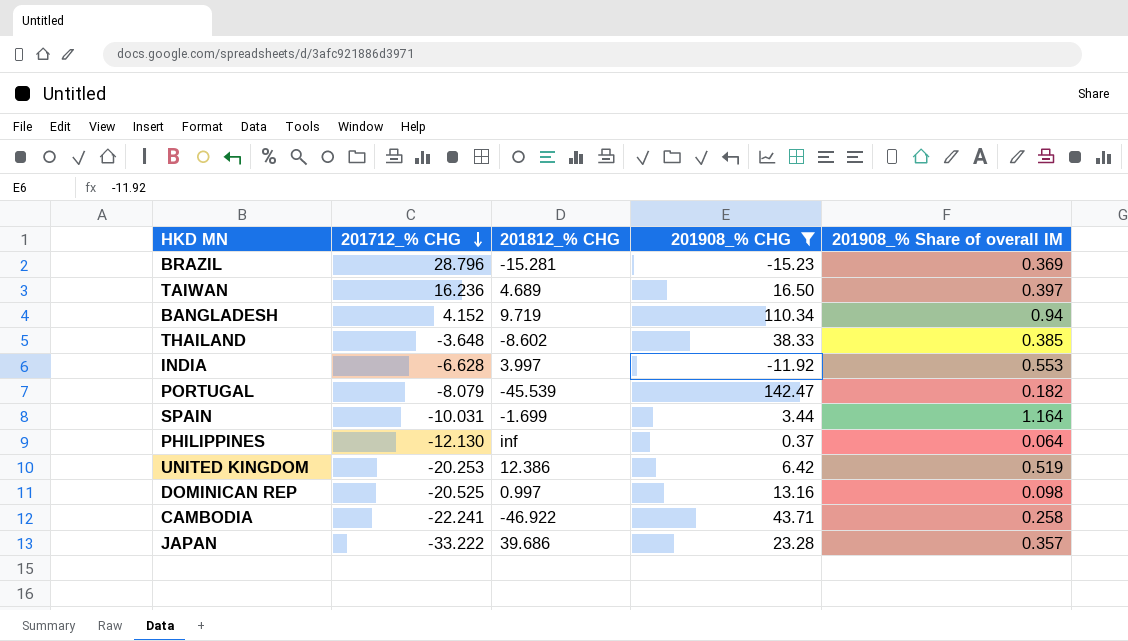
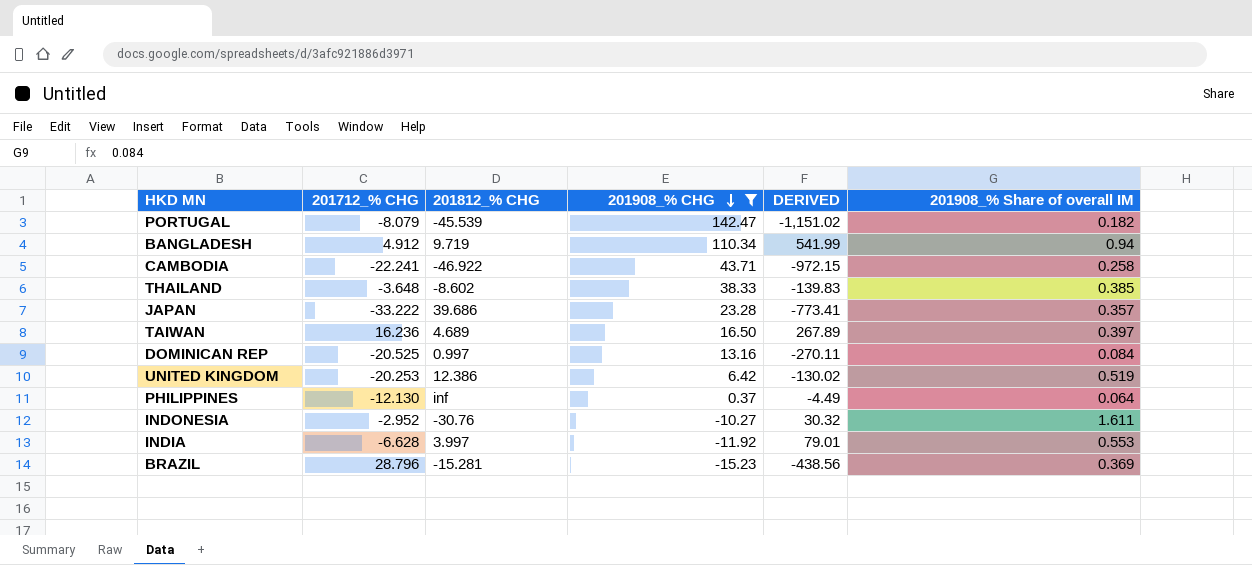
row order: 201712_% CHG descending -> 201908_% CHG descending
column DERIVED | formula: none -> [201712_% CHG] * [201908_% CHG]
row SPAIN: -10.031 | -1.699 | 3.44 | 1.164 -> none
BANGLADESH | 201712_% CHG: 4.152 -> 4.912
DOMINICAN REP | 201908_% Share of overall IM: 0.098 -> 0.084
row INDONESIA: none -> -2.952 | -30.76 | -10.27 | 30.32 | 1.611

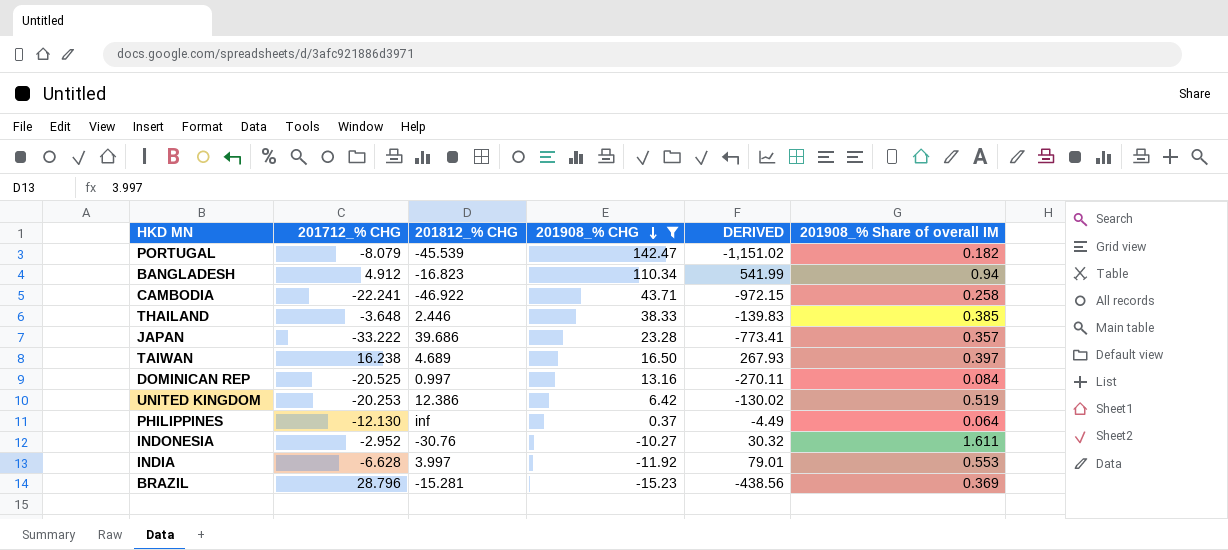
BANGLADESH | 201812_% CHG: 9.719 -> -16.823
THAILAND | 201812_% CHG: -8.602 -> 2.446
TAIWAN | 201712_% CHG: 16.236 -> 16.238
TAIWAN | DERIVED: 267.89 -> 267.93

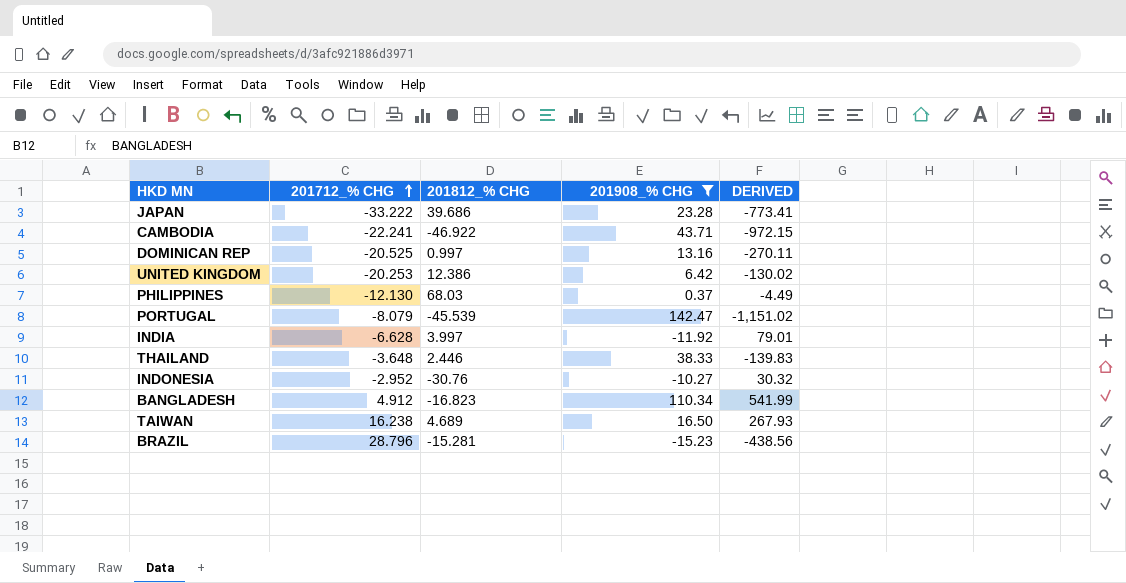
row order: 201908_% CHG descending -> 201712_% CHG ascending
column 201908_% Share of overall IM | position: 6 -> none
PHILIPPINES | 201812_% CHG: inf -> 68.03

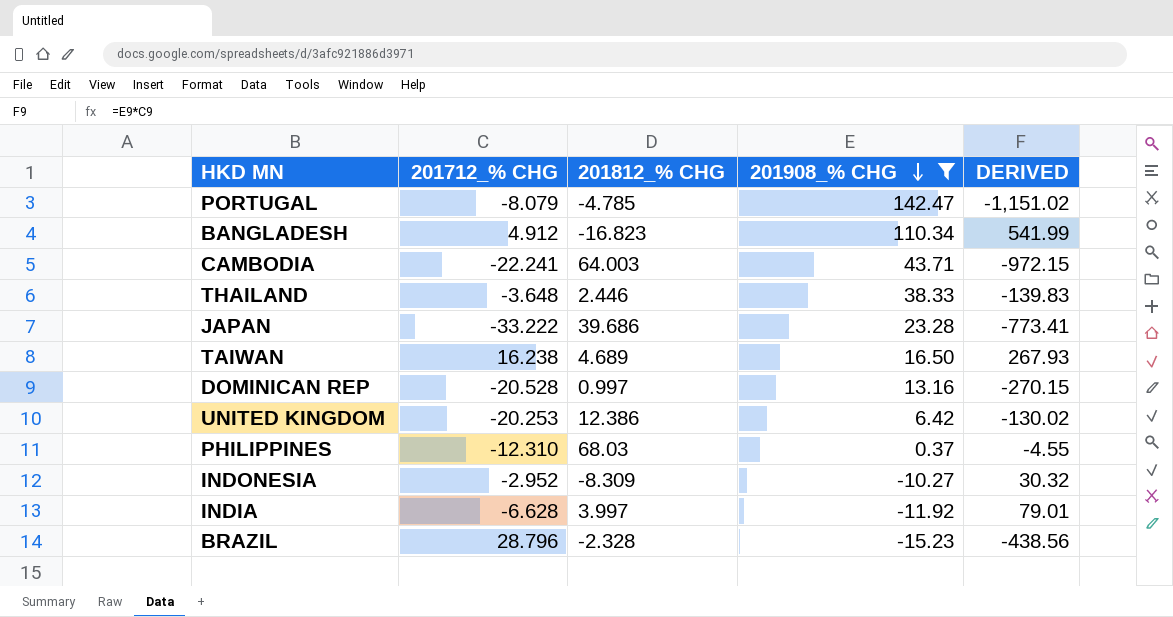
row order: 201712_% CHG ascending -> 201908_% CHG descending
PORTUGAL | 201812_% CHG: -45.539 -> -4.785
CAMBODIA | 201812_% CHG: -46.922 -> 64.003
DOMINICAN REP | 201712_% CHG: -20.525 -> -20.528
DOMINICAN REP | DERIVED: -270.11 -> -270.15
PHILIPPINES | 201712_% CHG: -12.130 -> -12.310
PHILIPPINES | DERIVED: -4.49 -> -4.55
INDONESIA | 201812_% CHG: -30.76 -> -8.309
BRAZIL | 201812_% CHG: -15.281 -> -2.328

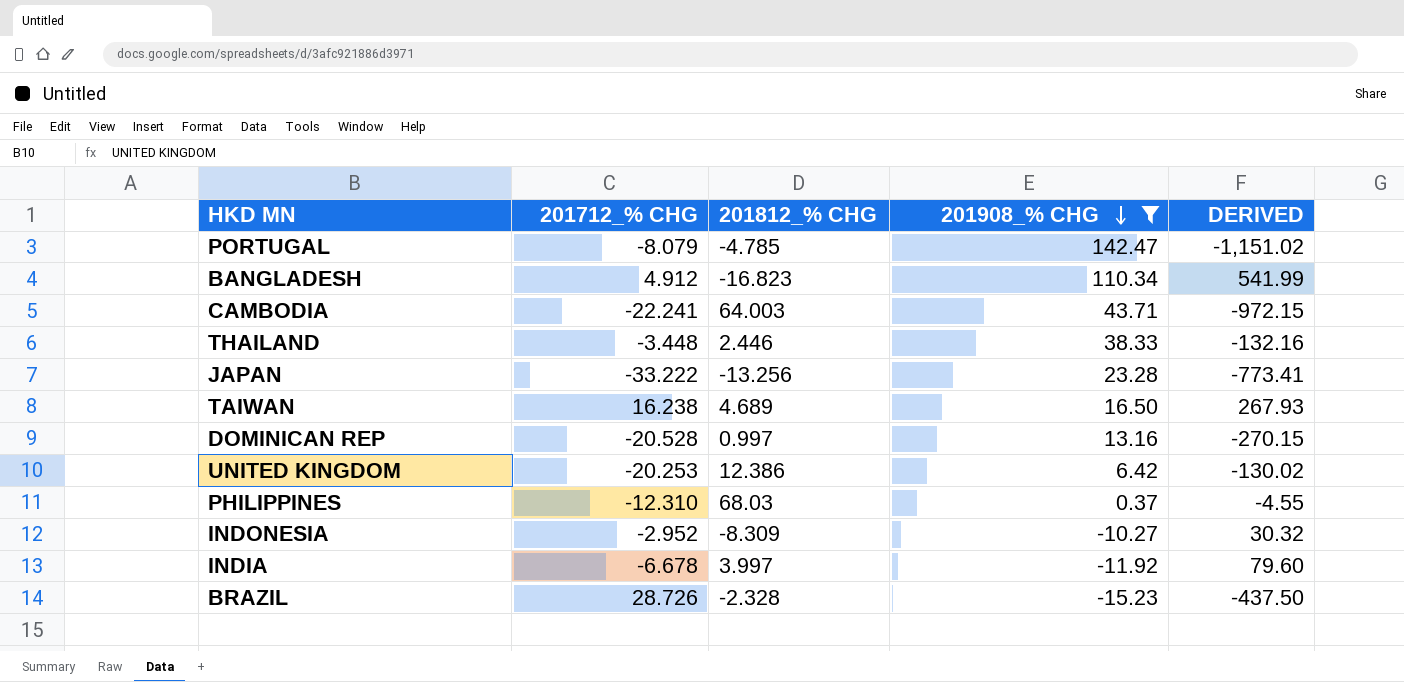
THAILAND | 201712_% CHG: -3.648 -> -3.448
THAILAND | DERIVED: -139.83 -> -132.16
JAPAN | 201812_% CHG: 39.686 -> -13.256
INDIA | 201712_% CHG: -6.628 -> -6.678
INDIA | DERIVED: 79.01 -> 79.60
BRAZIL | 201712_% CHG: 28.796 -> 28.726
BRAZIL | DERIVED: -438.56 -> -437.50

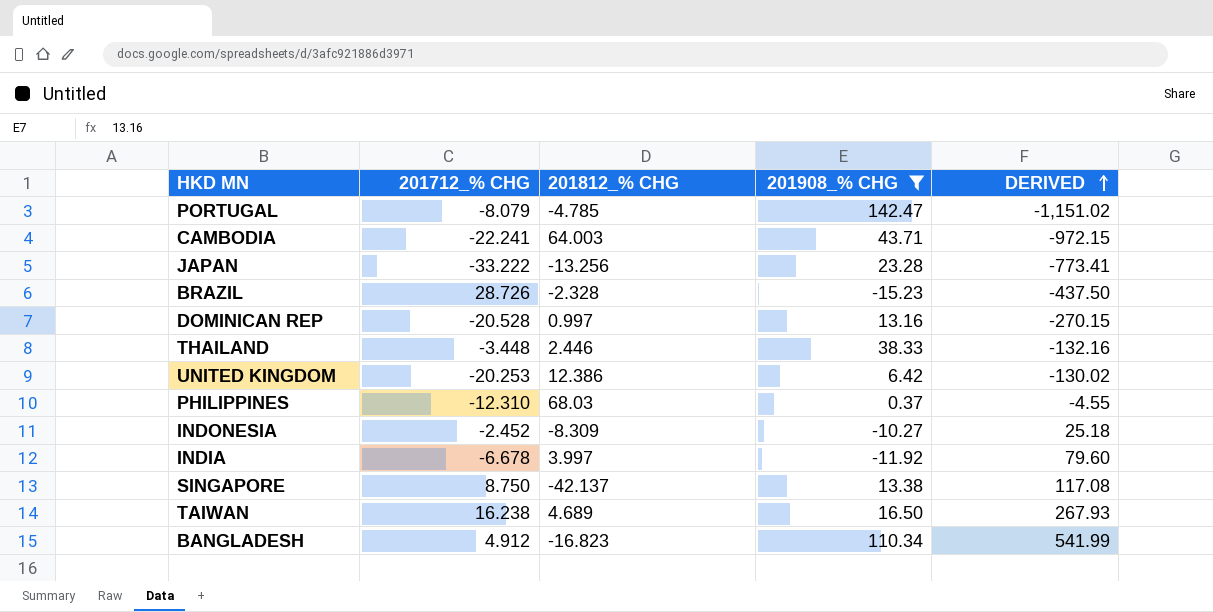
row order: 201908_% CHG descending -> DERIVED ascending
INDONESIA | 201712_% CHG: -2.952 -> -2.452
INDONESIA | DERIVED: 30.32 -> 25.18
row SINGAPORE: none -> 8.750 | -42.137 | 13.38 | 117.08

